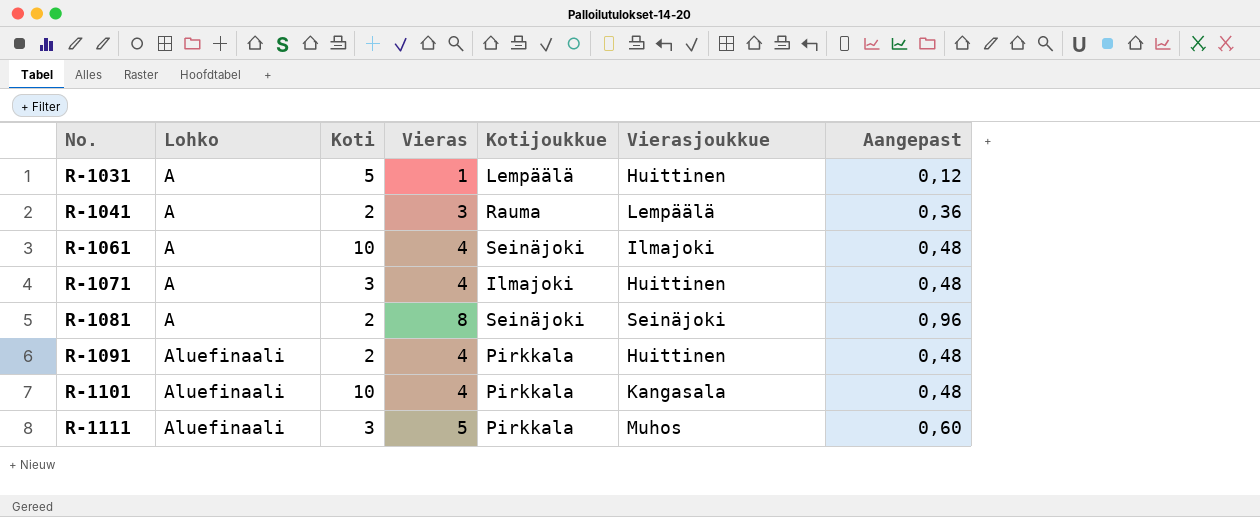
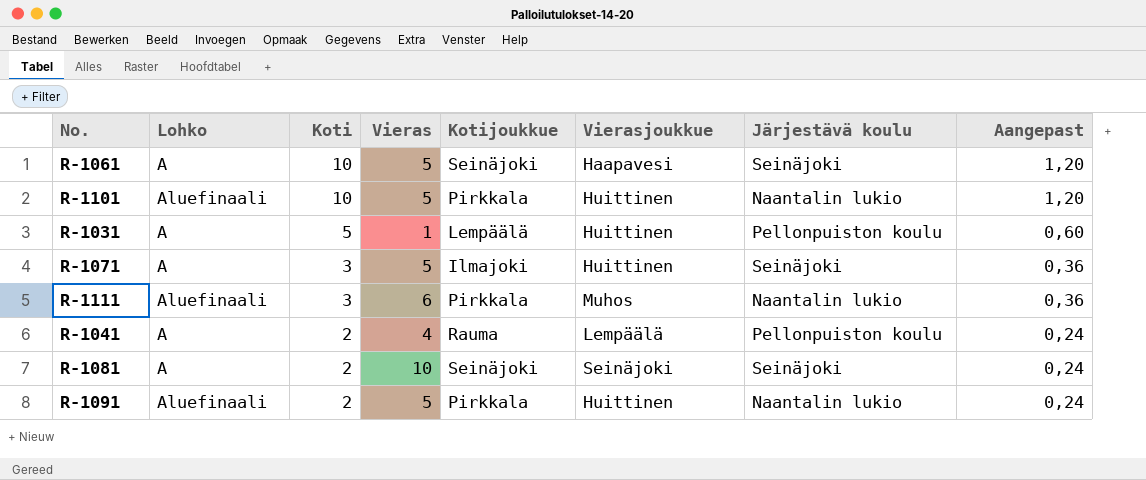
row order: No. ascending -> Koti descending
column Järjestävä koulu | position: none -> 7
column Aangepast | formula: [Vieras] * 0,12 -> [Koti] * 0,12
R-1061 | Vieras: 4 -> 5
R-1061 | Vierasjoukkue: Ilmajoki -> Haapavesi
R-1101 | Vieras: 4 -> 5
R-1101 | Vierasjoukkue: Kangasala -> Huittinen
R-1071 | Vieras: 4 -> 5
R-1111 | Vieras: 5 -> 6
R-1041 | Vieras: 3 -> 4
R-1081 | Vieras: 8 -> 10
R-1091 | Vieras: 4 -> 5

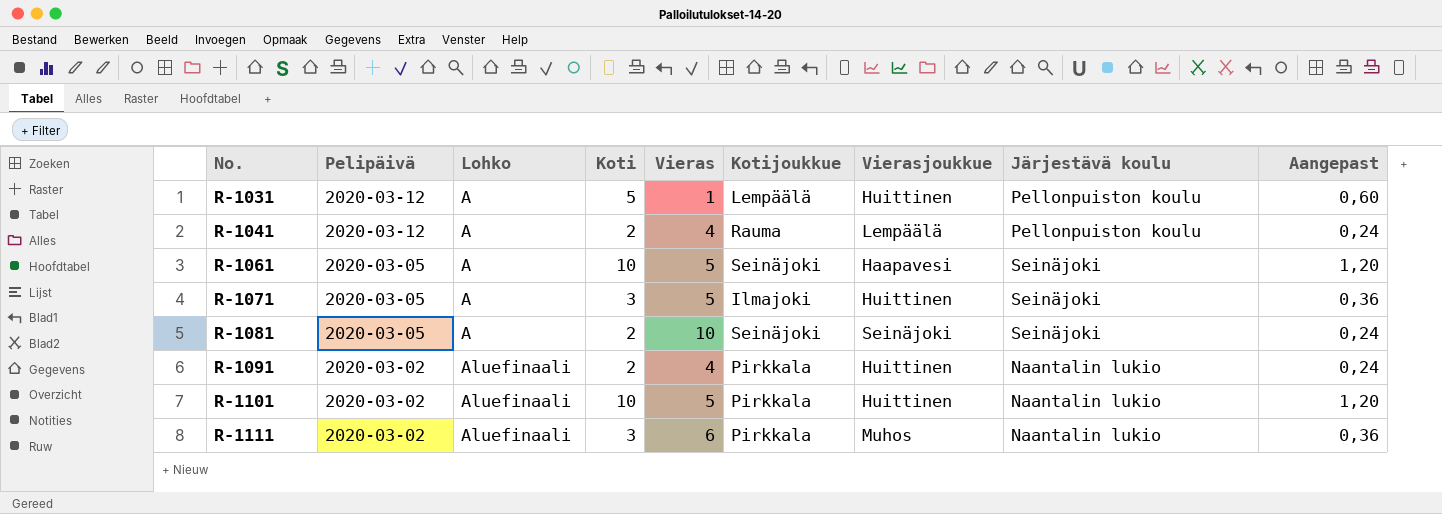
row order: Koti descending -> No. ascending
column Pelipäivä | position: none -> 2
R-1091 | Vieras: 5 -> 4

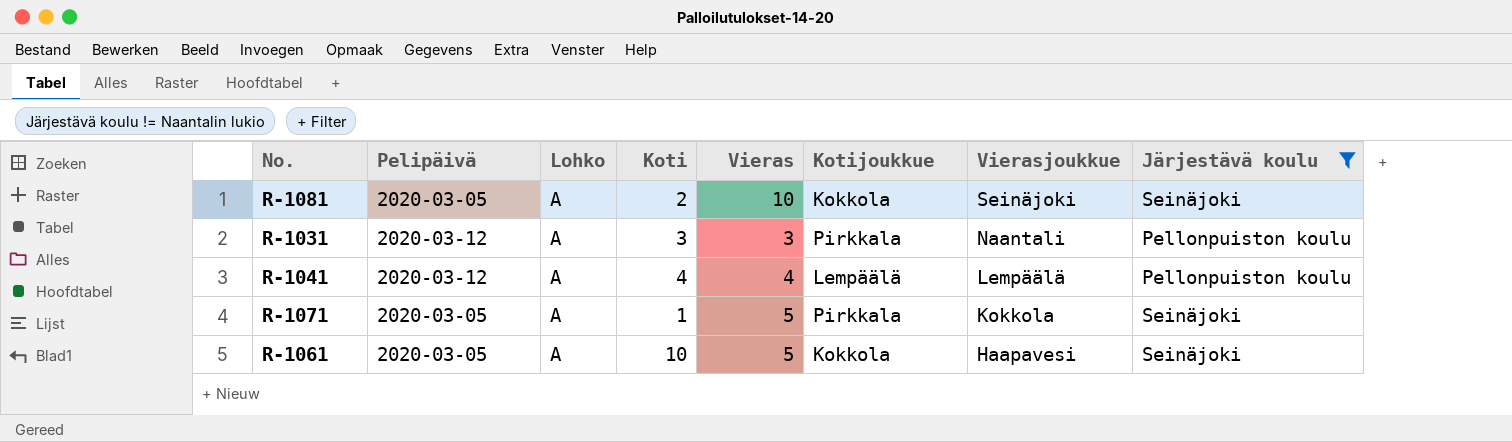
filter: none -> Järjestävä koulu != Naantalin lukio
row order: No. ascending -> Vierasjoukkue descending
column Aangepast | formula: [Koti] * 0,12 -> none
R-1081 | Kotijoukkue: Seinäjoki -> Kokkola
R-1031 | Koti: 5 -> 3
R-1031 | Vieras: 1 -> 3
R-1031 | Kotijoukkue: Lempäälä -> Pirkkala
R-1031 | Vierasjoukkue: Huittinen -> Naantali
R-1041 | Koti: 2 -> 4
R-1041 | Kotijoukkue: Rauma -> Lempäälä
R-1071 | Koti: 3 -> 1
R-1071 | Kotijoukkue: Ilmajoki -> Pirkkala
R-1071 | Vierasjoukkue: Huittinen -> Kokkola
R-1061 | Kotijoukkue: Seinäjoki -> Kokkola

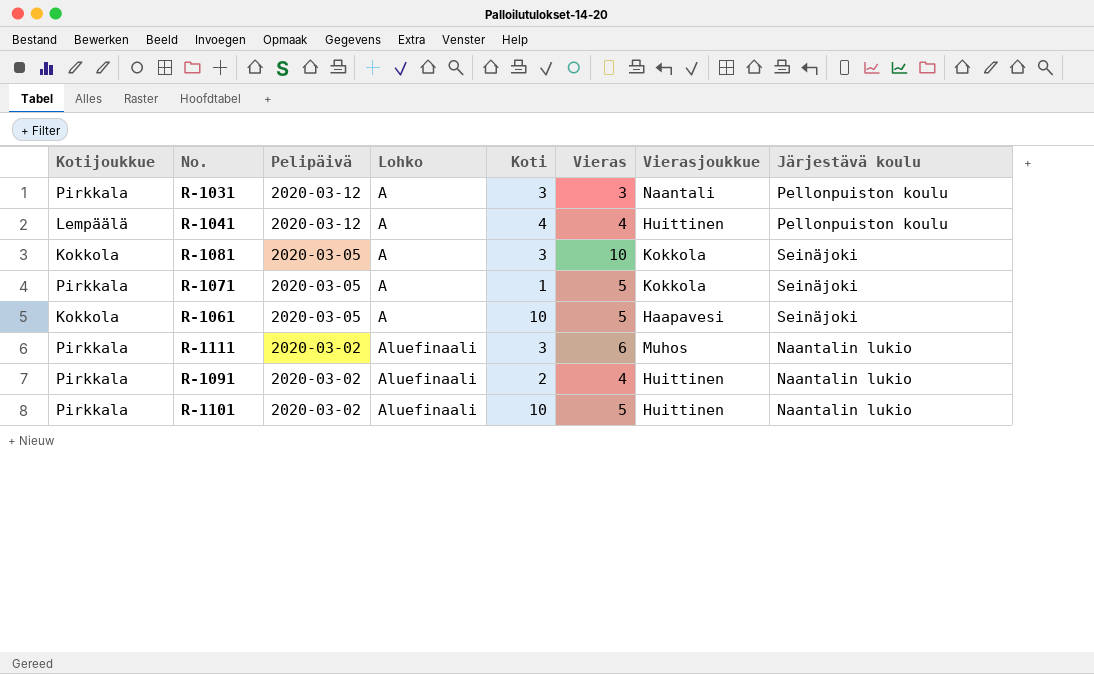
filter: Järjestävä koulu != Naantalin lukio -> none
row order: Vierasjoukkue descending -> Pelipäivä descending
column Kotijoukkue | position: 6 -> 1
R-1041 | Vierasjoukkue: Lempäälä -> Huittinen
R-1081 | Koti: 2 -> 3
R-1081 | Vierasjoukkue: Seinäjoki -> Kokkola

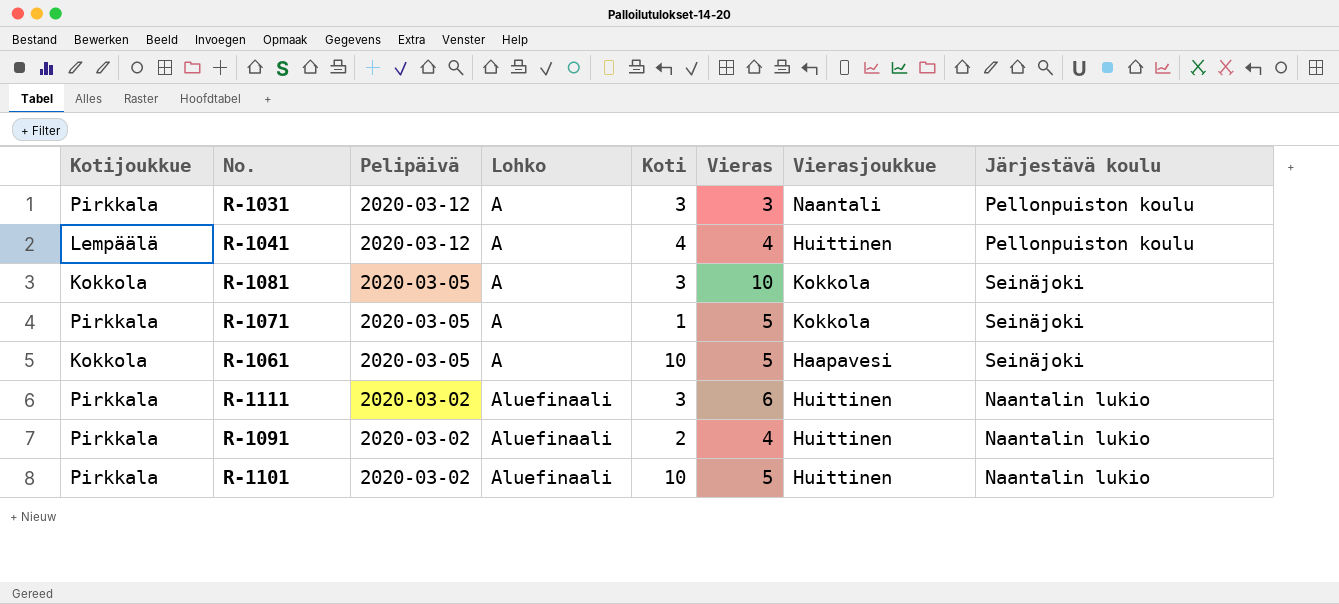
R-1111 | Vierasjoukkue: Muhos -> Huittinen

